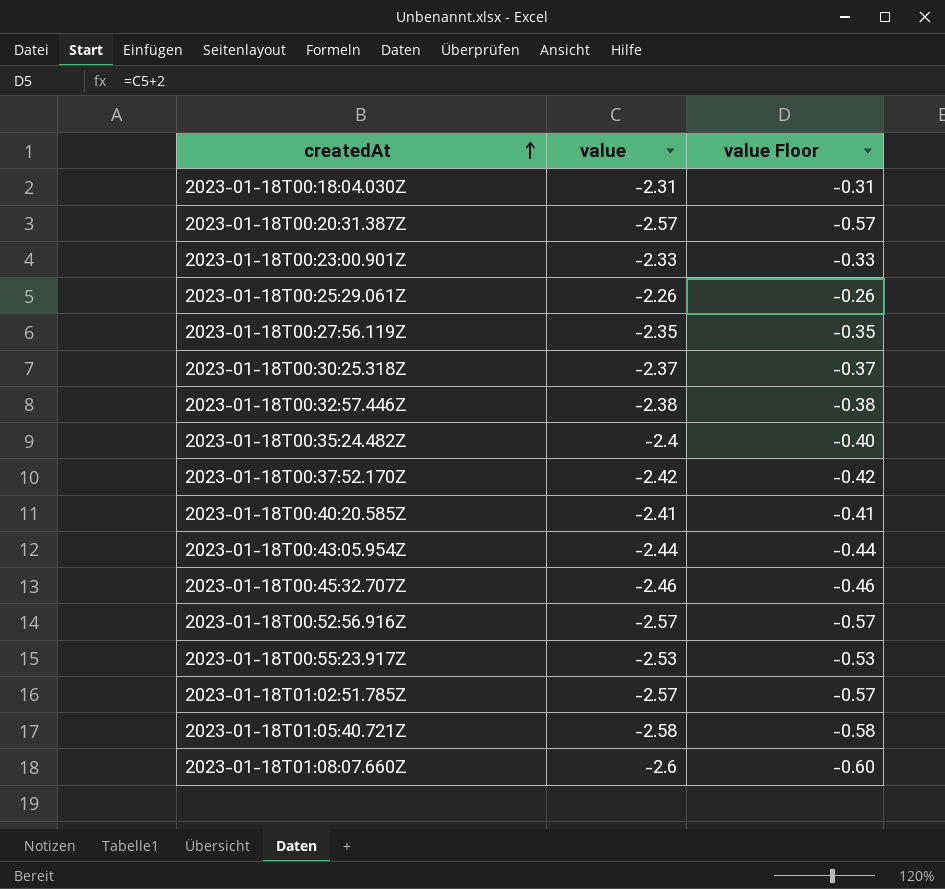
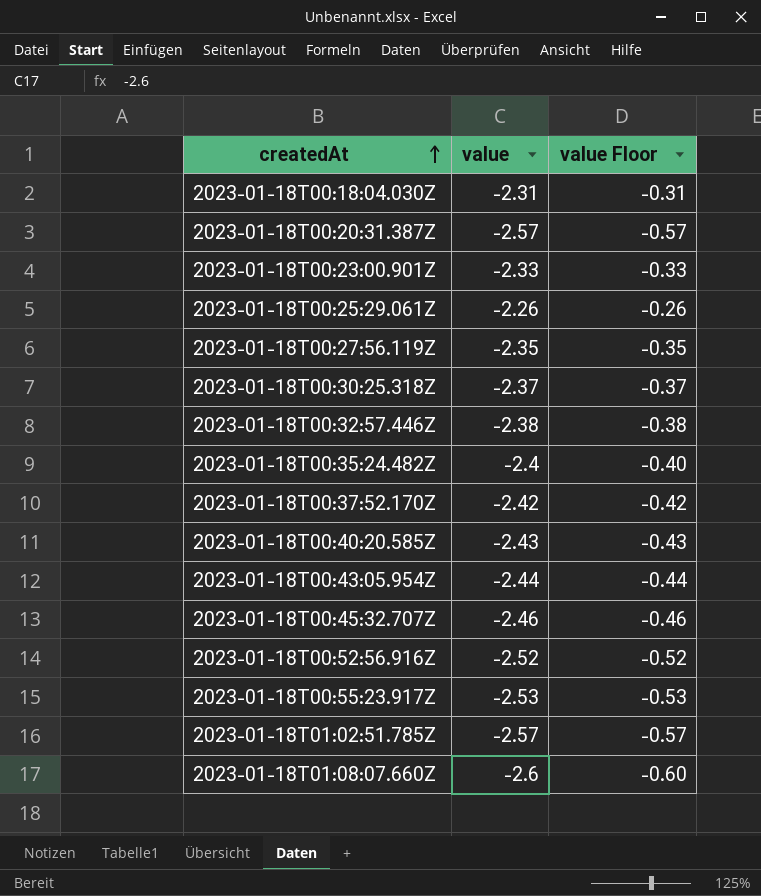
row 2023-01-18T01:05:40.721Z: -2.58 | -0.58 -> none
2023-01-18T00:40:20.585Z | value: -2.41 -> -2.43
2023-01-18T00:40:20.585Z | value Floor: -0.41 -> -0.43
2023-01-18T00:52:56.916Z | value: -2.57 -> -2.52
2023-01-18T00:52:56.916Z | value Floor: -0.57 -> -0.52

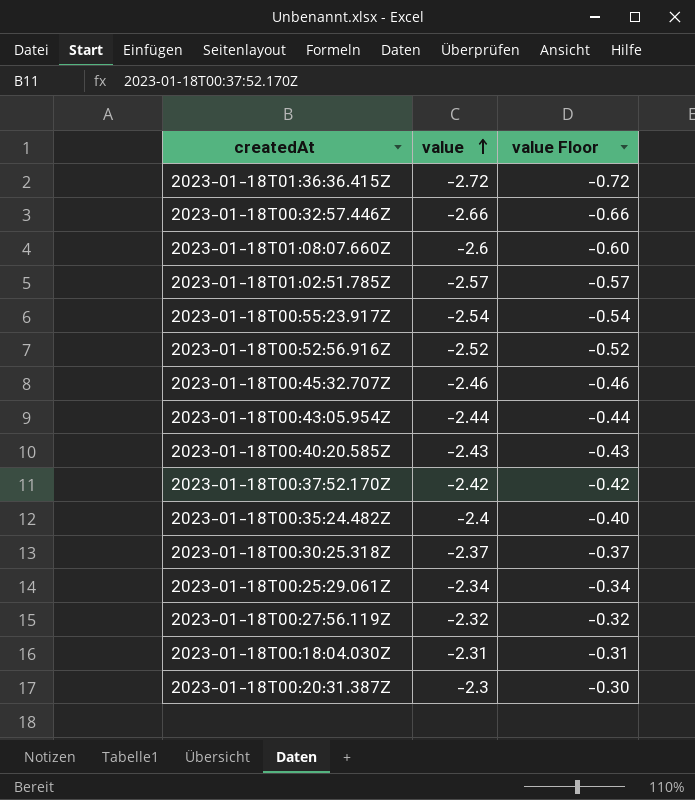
row order: createdAt ascending -> value ascending
row 2023-01-18T00:23:00.901Z: -2.33 | -0.33 -> none
row 2023-01-18T01:36:36.415Z: none -> -2.72 | -0.72
2023-01-18T00:32:57.446Z | value: -2.38 -> -2.66
2023-01-18T00:32:57.446Z | value Floor: -0.38 -> -0.66
2023-01-18T00:55:23.917Z | value: -2.53 -> -2.54
2023-01-18T00:55:23.917Z | value Floor: -0.53 -> -0.54
2023-01-18T00:25:29.061Z | value: -2.26 -> -2.34
2023-01-18T00:25:29.061Z | value Floor: -0.26 -> -0.34
2023-01-18T00:27:56.119Z | value: -2.35 -> -2.32
2023-01-18T00:27:56.119Z | value Floor: -0.35 -> -0.32
2023-01-18T00:20:31.387Z | value: -2.57 -> -2.3
2023-01-18T00:20:31.387Z | value Floor: -0.57 -> -0.30

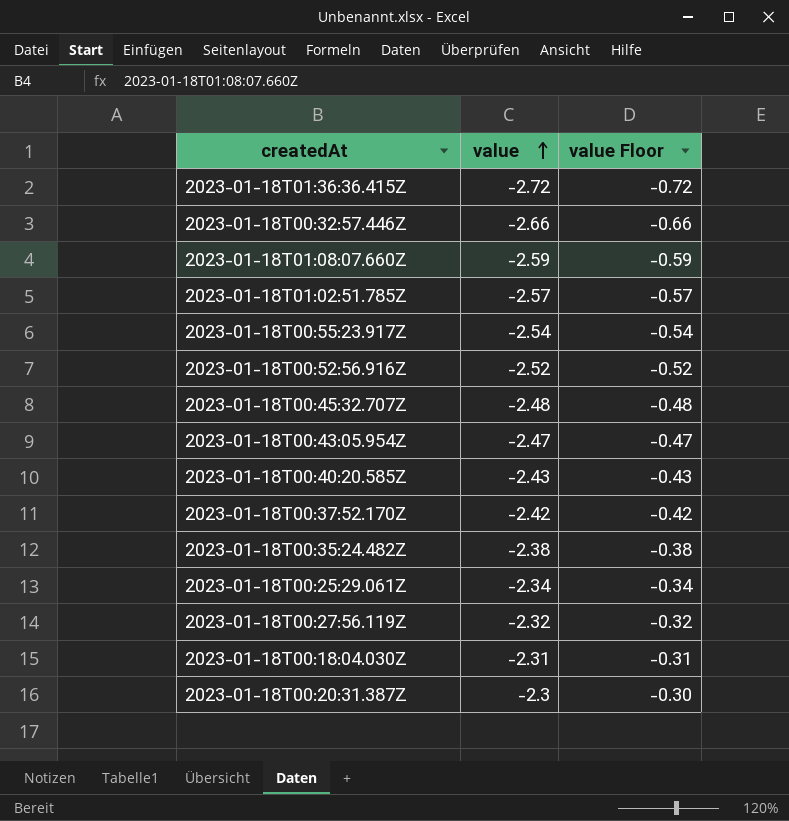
row 2023-01-18T00:30:25.318Z: -2.37 | -0.37 -> none
2023-01-18T01:08:07.660Z | value: -2.6 -> -2.59
2023-01-18T01:08:07.660Z | value Floor: -0.60 -> -0.59
2023-01-18T00:45:32.707Z | value: -2.46 -> -2.48
2023-01-18T00:45:32.707Z | value Floor: -0.46 -> -0.48
2023-01-18T00:43:05.954Z | value: -2.44 -> -2.47
2023-01-18T00:43:05.954Z | value Floor: -0.44 -> -0.47
2023-01-18T00:35:24.482Z | value: -2.4 -> -2.38
2023-01-18T00:35:24.482Z | value Floor: -0.40 -> -0.38

